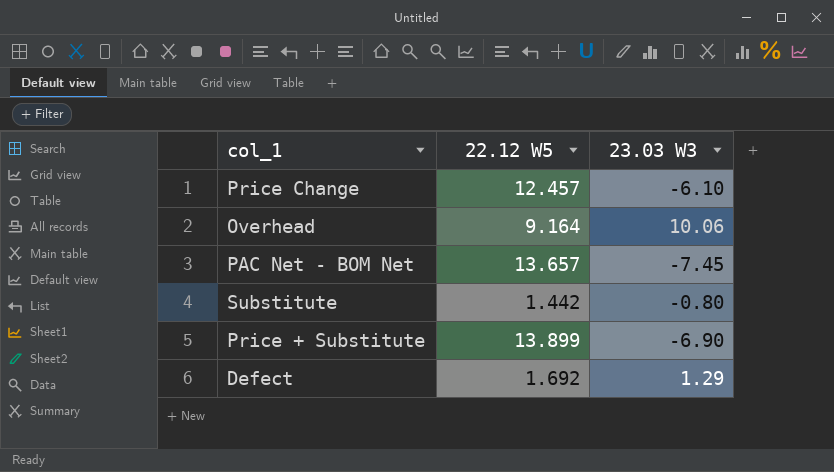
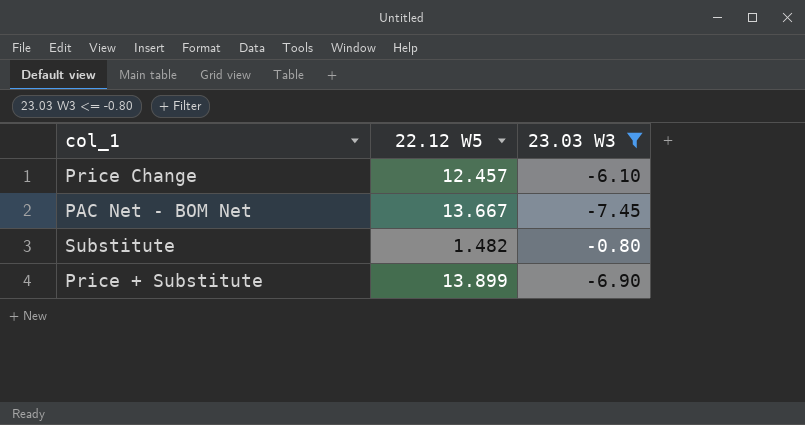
filter: none -> 23.03 W3 <= -0.80
PAC Net - BOM Net | 22.12 W5: 13.657 -> 13.667
Substitute | 22.12 W5: 1.442 -> 1.482

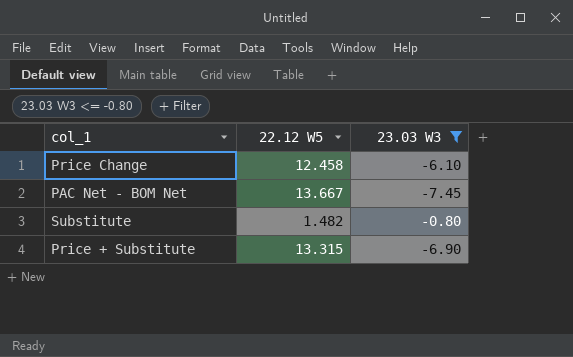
Price Change | 22.12 W5: 12.457 -> 12.458
Price + Substitute | 22.12 W5: 13.899 -> 13.315

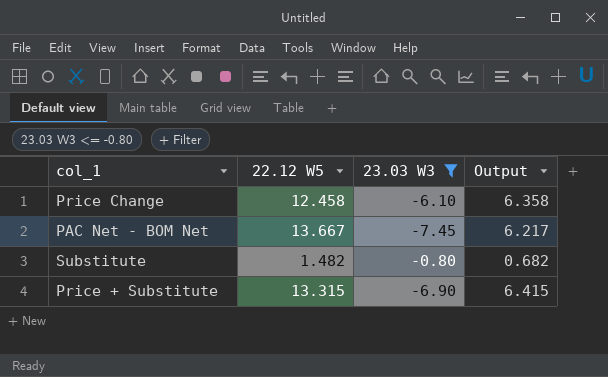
column Output | formula: none -> [22.12 W5] + [23.03 W3]

